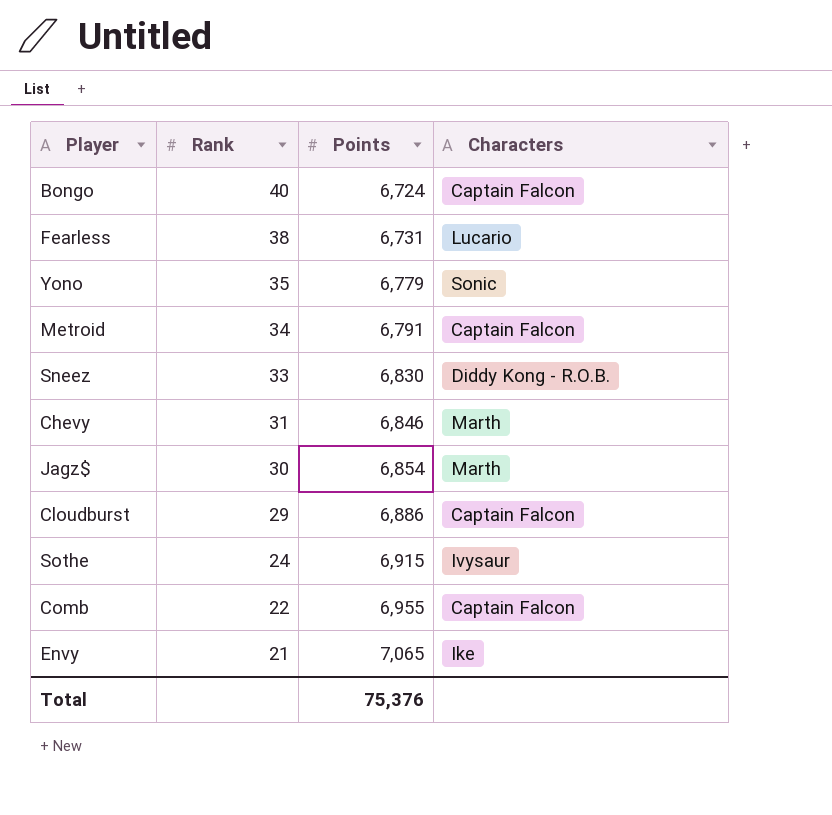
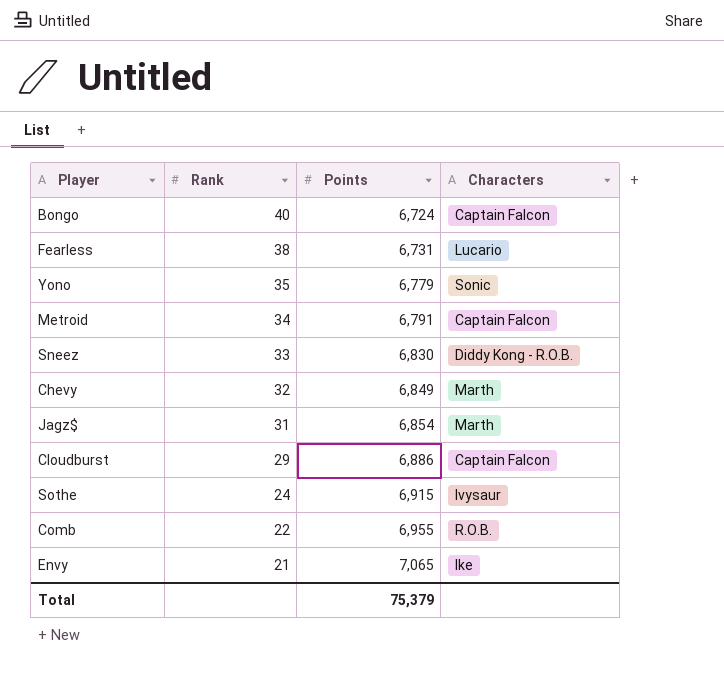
Chevy | Rank: 31 -> 32
Chevy | Points: 6,846 -> 6,849
Jagz$ | Rank: 30 -> 31
Comb | Characters: Captain Falcon -> R.O.B.
Total | Points: 75,376 -> 75,379

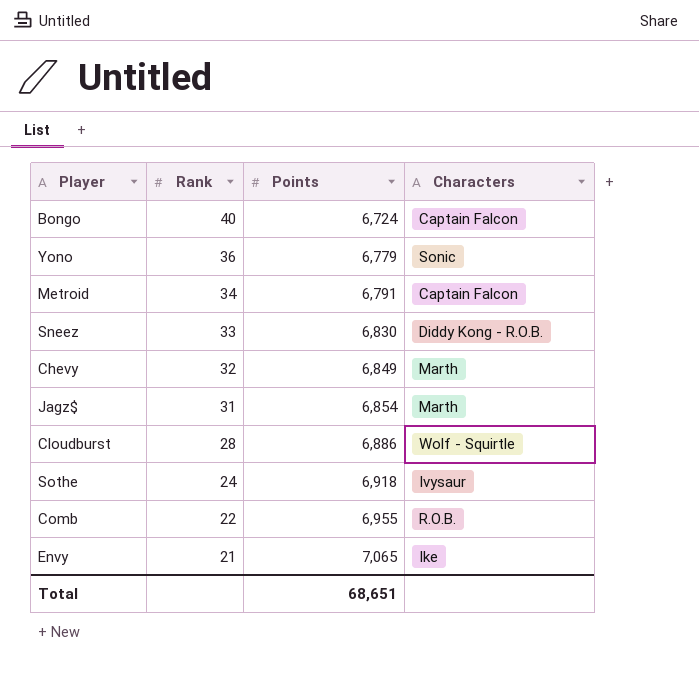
row Fearless: 38 | 6,731 | Lucario -> none
Yono | Rank: 35 -> 36
Cloudburst | Rank: 29 -> 28
Cloudburst | Characters: Captain Falcon -> Wolf - Squirtle
Sothe | Points: 6,915 -> 6,918
Total | Points: 75,379 -> 68,651

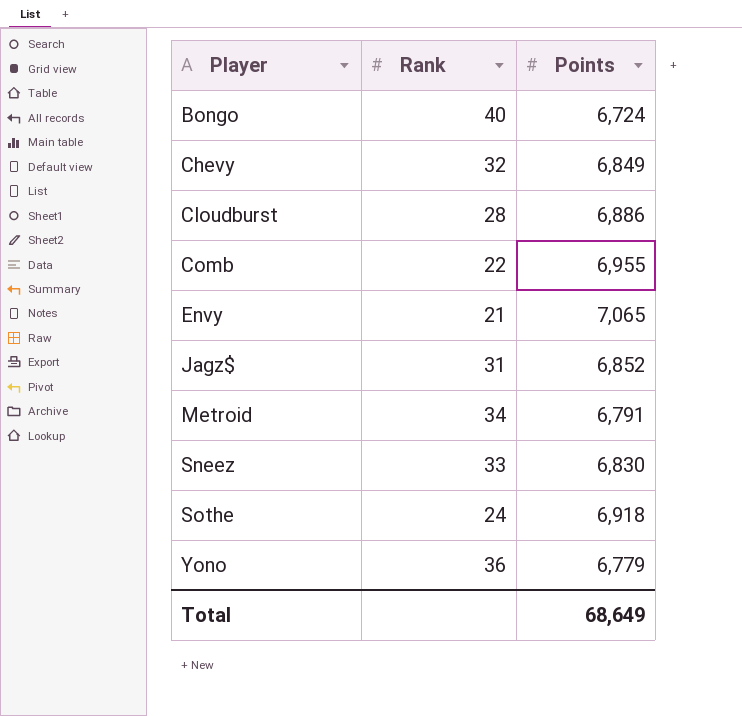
row order: Rank descending -> Player ascending
column Characters | position: 4 -> none
Jagz$ | Points: 6,854 -> 6,852
Total | Points: 68,651 -> 68,649

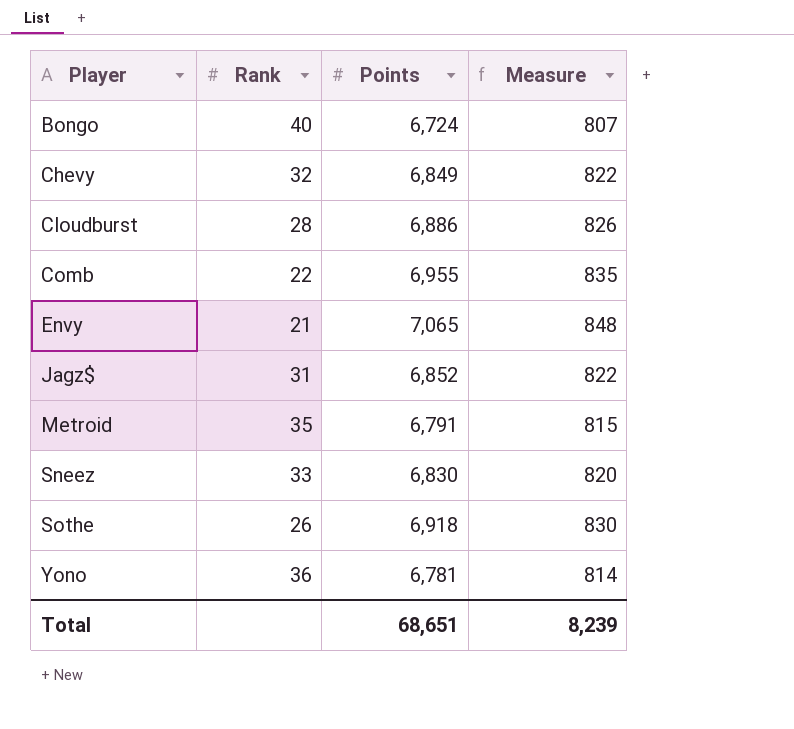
column Measure | formula: none -> [Points] * 0.12
Metroid | Rank: 34 -> 35
Sothe | Rank: 24 -> 26
Yono | Points: 6,779 -> 6,781
Total | Points: 68,649 -> 68,651

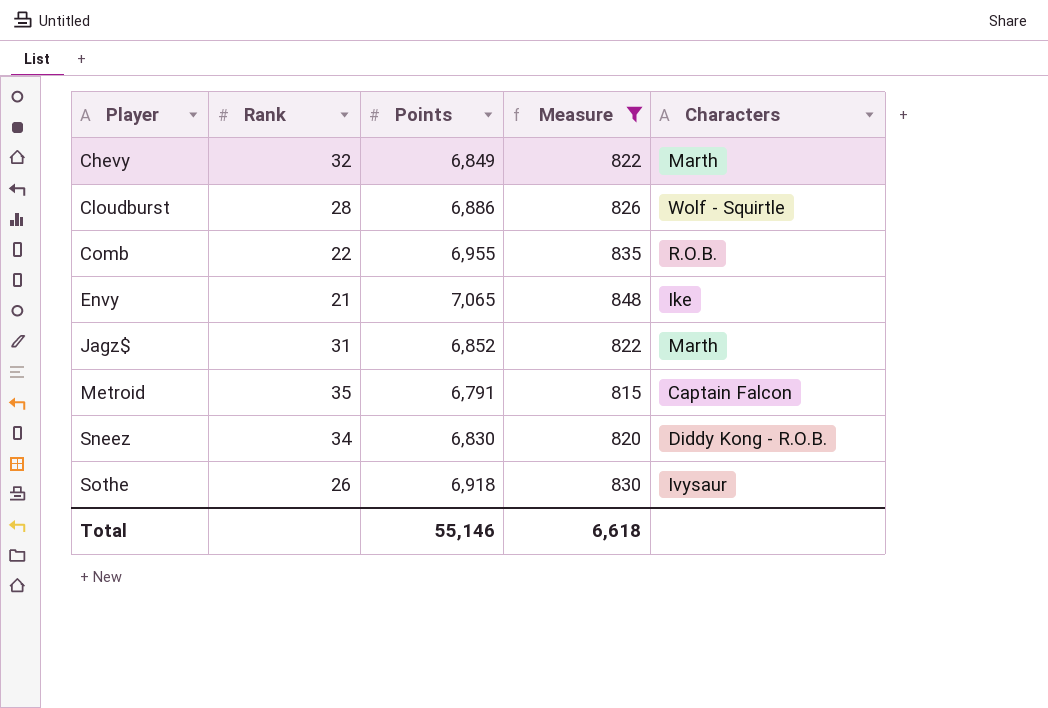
filter: none -> Measure >= 815
column Characters | position: none -> 5
Sneez | Rank: 33 -> 34
Total | Points: 68,651 -> 55,146
Total | Measure: 8,239 -> 6,618

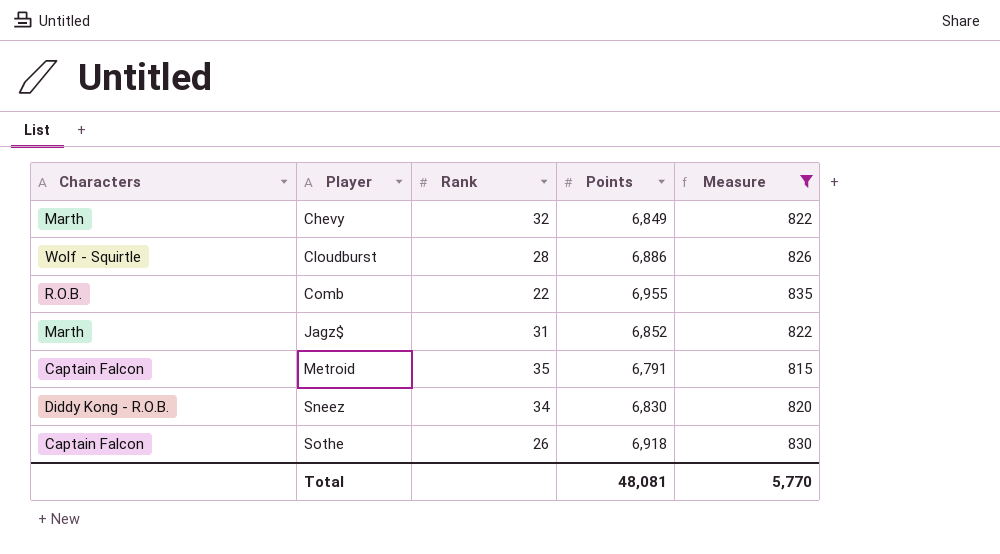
column Characters | position: 5 -> 1
row Envy: 21 | 7,065 | 848 | Ike -> none
Sothe | Characters: Ivysaur -> Captain Falcon
Total | Points: 55,146 -> 48,081
Total | Measure: 6,618 -> 5,770

